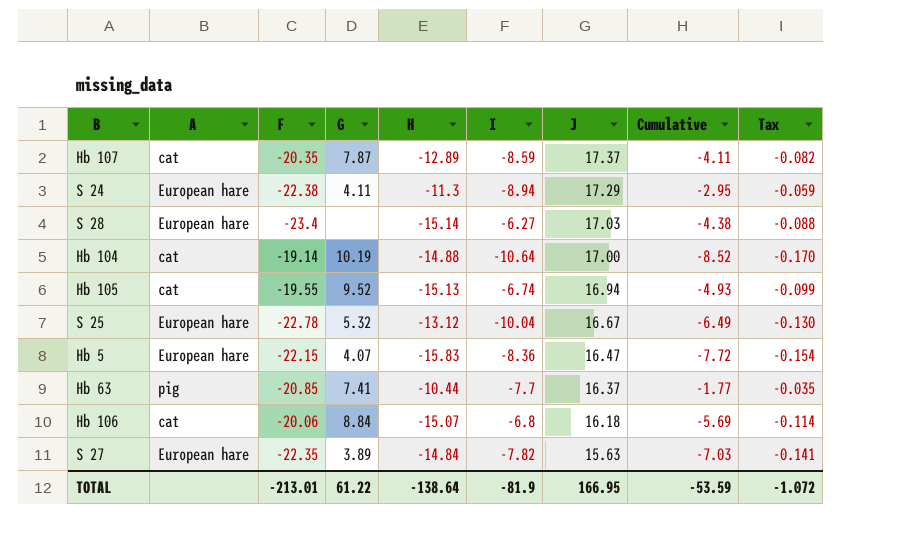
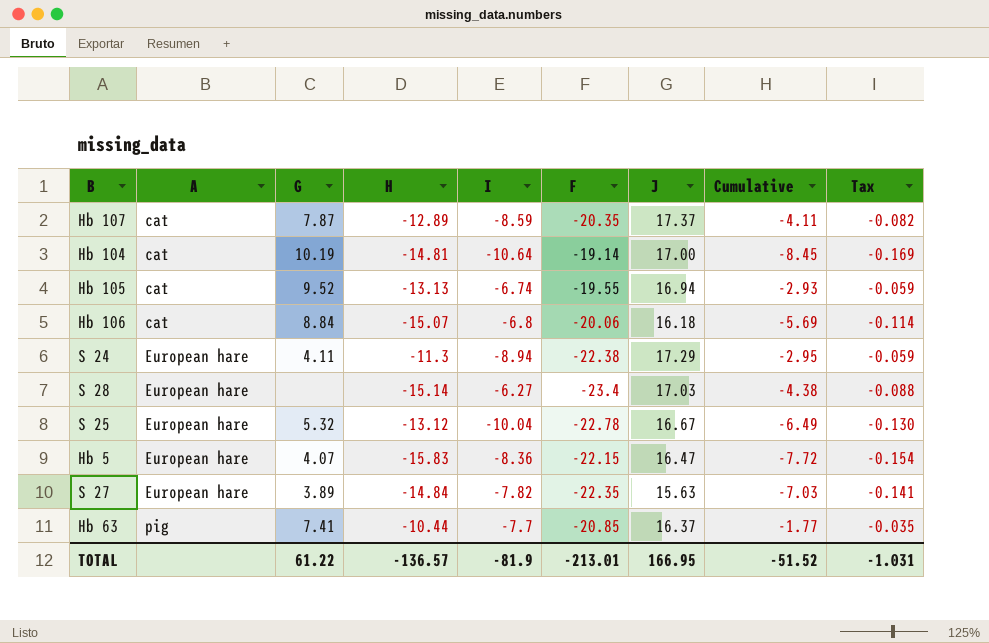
row order: J descending -> A ascending
column F | position: 3 -> 6
Hb 104 | H: -14.88 -> -14.81
Hb 104 | Cumulative: -8.52 -> -8.45
Hb 104 | Tax: -0.170 -> -0.169
Hb 105 | H: -15.13 -> -13.13
Hb 105 | Cumulative: -4.93 -> -2.93
Hb 105 | Tax: -0.099 -> -0.059
TOTAL | H: -138.64 -> -136.57
TOTAL | Cumulative: -53.59 -> -51.52
TOTAL | Tax: -1.072 -> -1.031

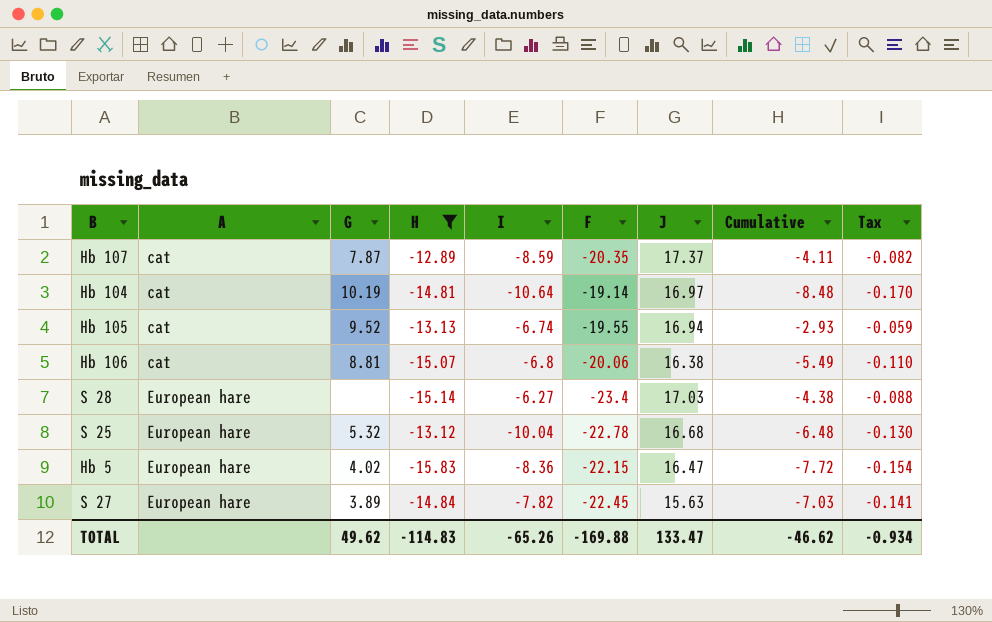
filter: none -> H <= -12.89
Hb 104 | J: 17.00 -> 16.97
Hb 104 | Cumulative: -8.45 -> -8.48
Hb 104 | Tax: -0.169 -> -0.170
Hb 106 | G: 8.84 -> 8.81
Hb 106 | J: 16.18 -> 16.38
Hb 106 | Cumulative: -5.69 -> -5.49
Hb 106 | Tax: -0.114 -> -0.110
S 25 | J: 16.67 -> 16.68
S 25 | Cumulative: -6.49 -> -6.48
Hb 5 | G: 4.07 -> 4.02
S 27 | F: -22.35 -> -22.45
TOTAL | G: 61.22 -> 49.62
TOTAL | H: -136.57 -> -114.83
TOTAL | I: -81.9 -> -65.26
TOTAL | F: -213.01 -> -169.88
TOTAL | J: 166.95 -> 133.47
TOTAL | Cumulative: -51.52 -> -46.62
TOTAL | Tax: -1.031 -> -0.934

